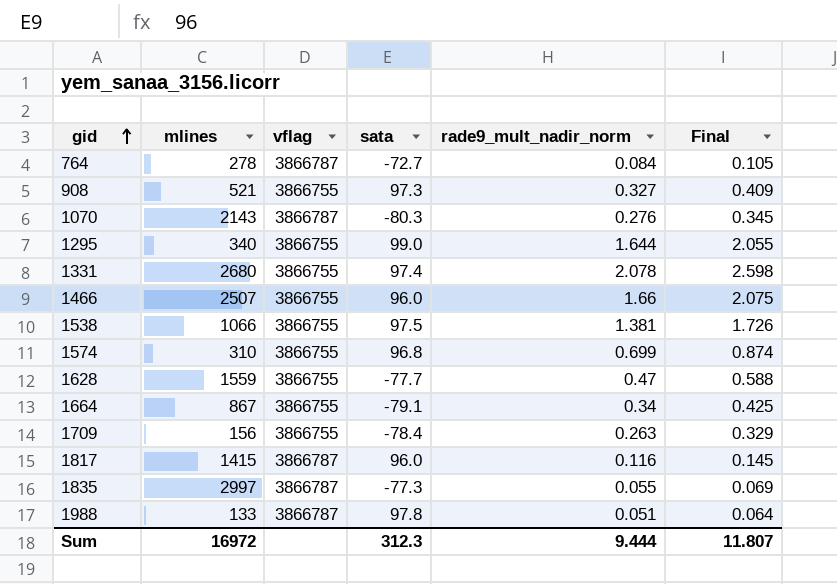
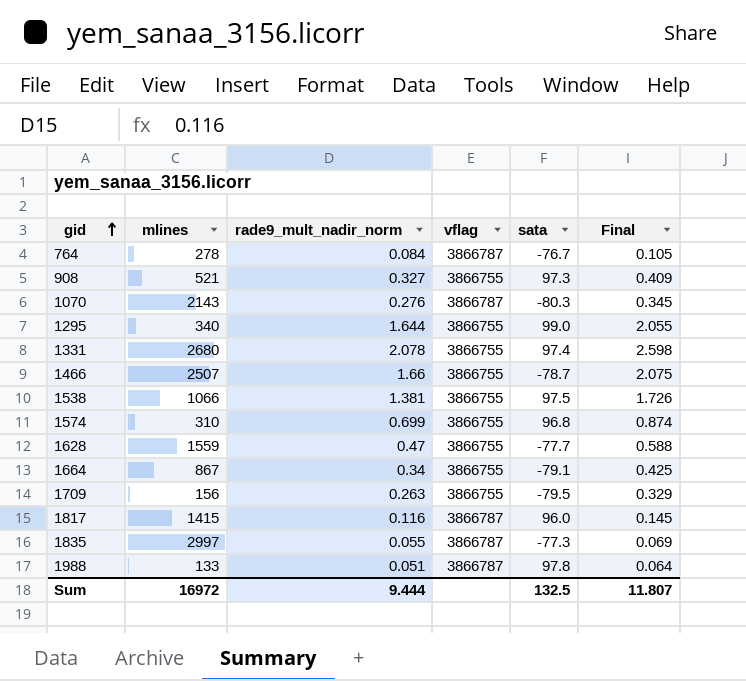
column rade9_mult_nadir_norm | position: 5 -> 3
764 | sata: -72.7 -> -76.7
1466 | sata: 96.0 -> -78.7
1709 | sata: -78.4 -> -79.5
Sum | sata: 312.3 -> 132.5

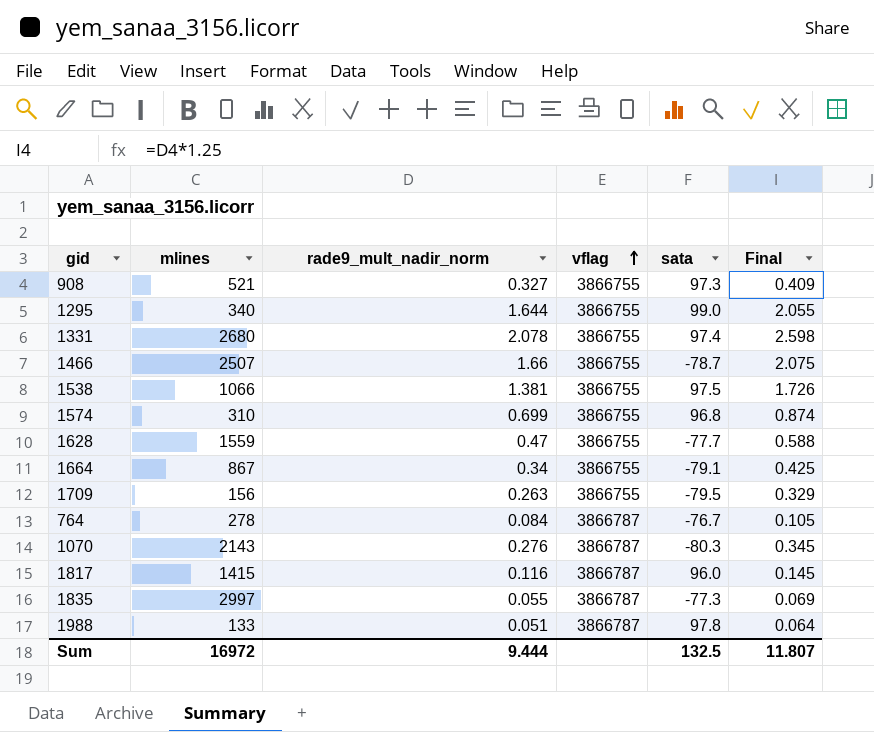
row order: gid ascending -> vflag ascending

